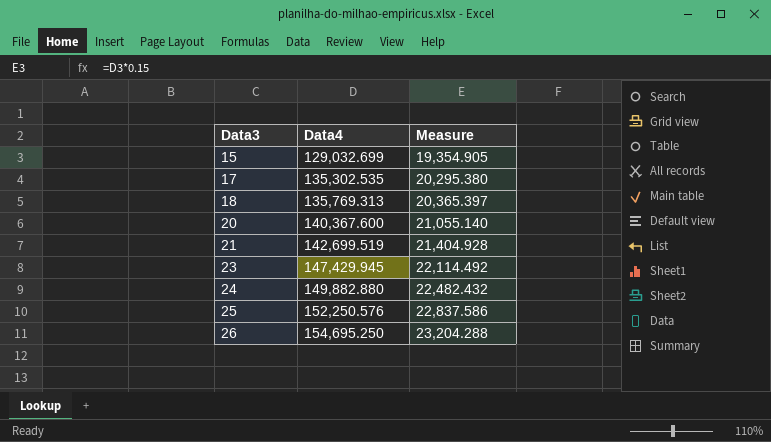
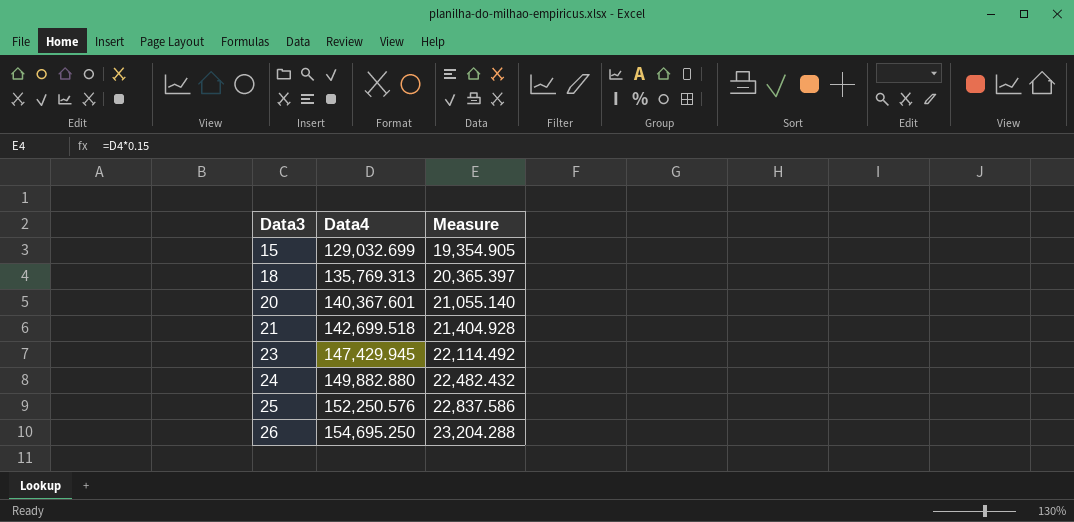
row 17: 135,302.535 | 20,295.380 -> none
20 | Data4: 140,367.600 -> 140,367.601
21 | Data4: 142,699.519 -> 142,699.518

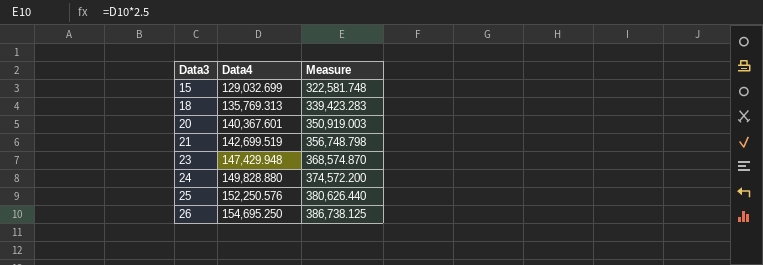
column Measure | formula: [Data4] * 0.15 -> [Data4] * 2.5
21 | Data4: 142,699.518 -> 142,699.519
23 | Data4: 147,429.945 -> 147,429.948
24 | Data4: 149,882.880 -> 149,828.880

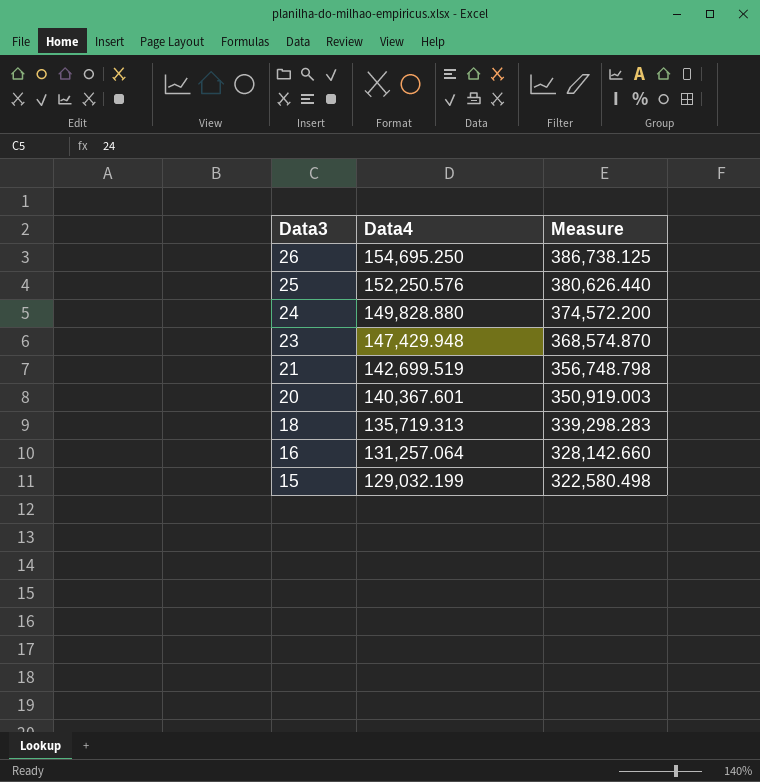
row order: Data3 ascending -> Data3 descending
18 | Data4: 135,769.313 -> 135,719.313
18 | Measure: 339,423.283 -> 339,298.283
row 16: none -> 131,257.064 | 328,142.660
15 | Data4: 129,032.699 -> 129,032.199
15 | Measure: 322,581.748 -> 322,580.498

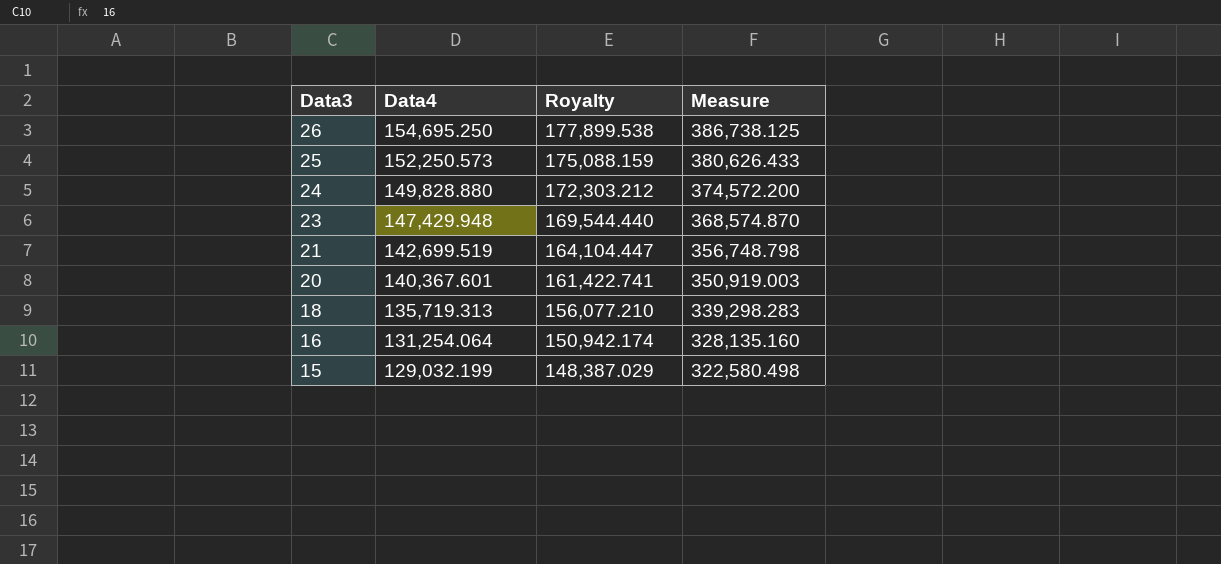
column Royalty | formula: none -> [Data4] * 1.15
25 | Data4: 152,250.576 -> 152,250.573
25 | Measure: 380,626.440 -> 380,626.433
16 | Data4: 131,257.064 -> 131,254.064
16 | Measure: 328,142.660 -> 328,135.160

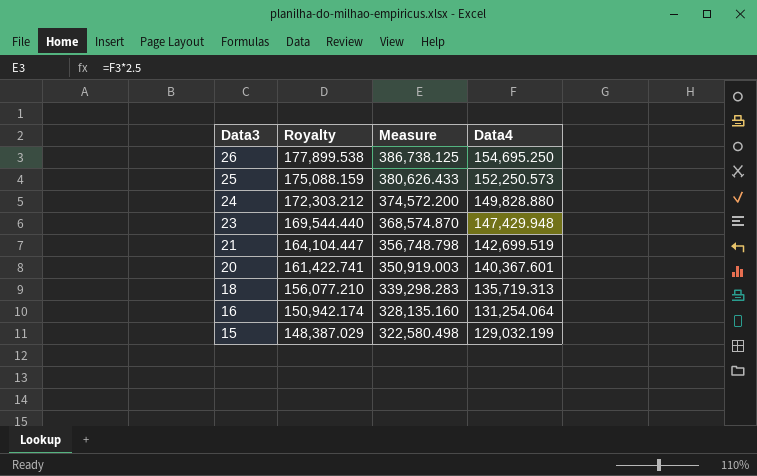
column Data4 | position: 2 -> 4

